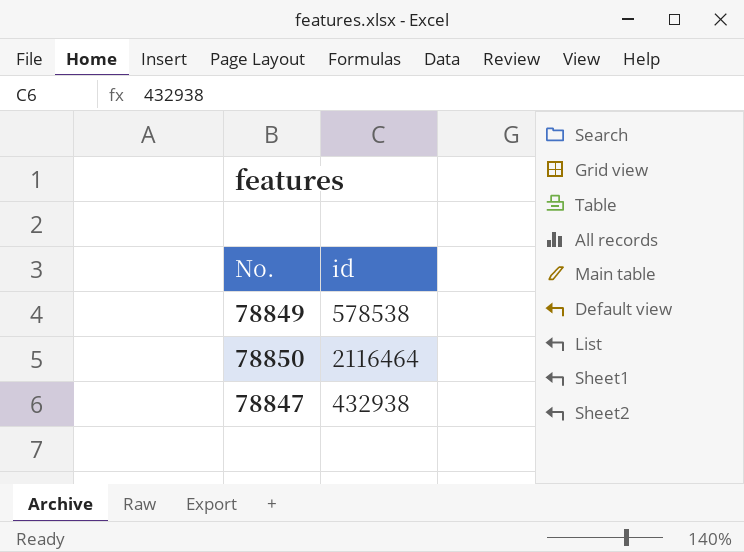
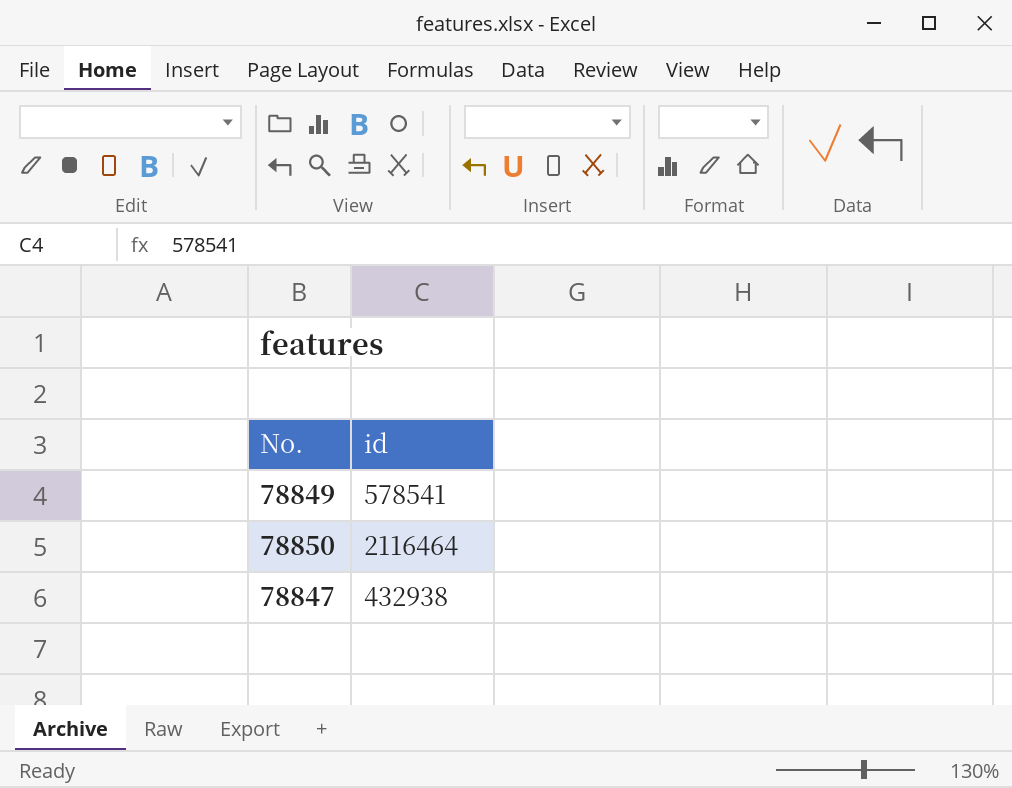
78849 | id: 578538 -> 578541

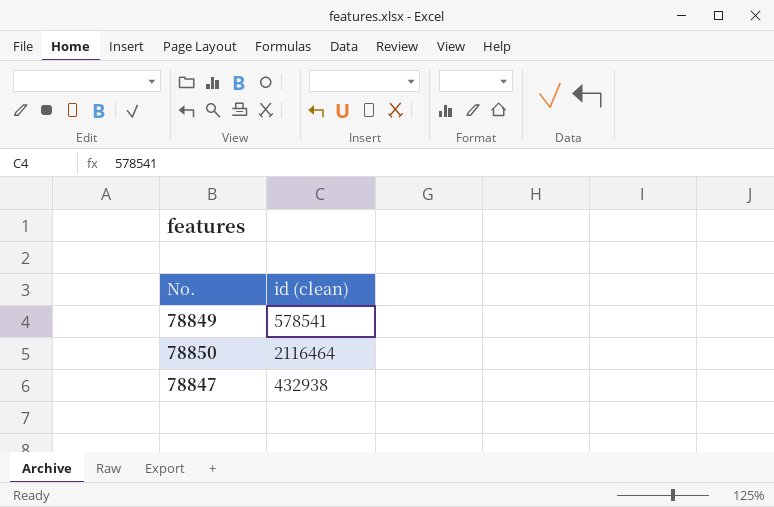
column name: id -> id (clean)

